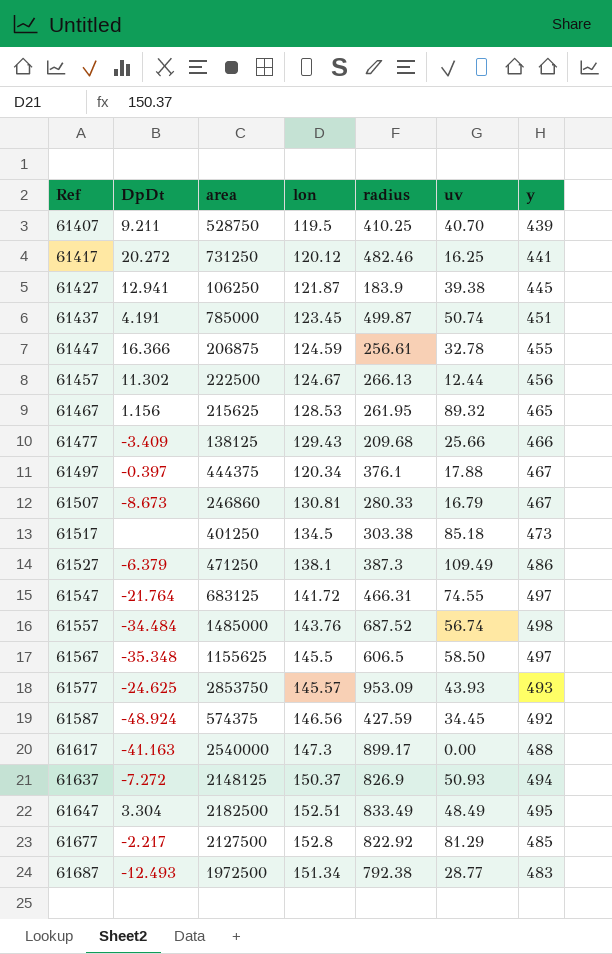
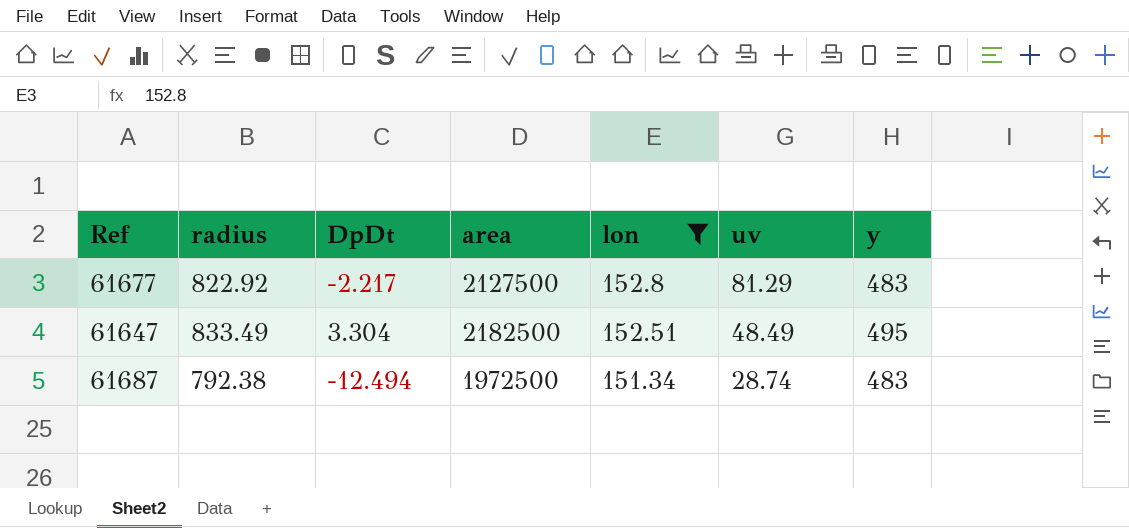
filter: none -> lon >= 151.34
row order: Ref ascending -> lon descending
column radius | position: 5 -> 2
61677 | y: 485 -> 483
61687 | DpDt: -12.493 -> -12.494
61687 | uv: 28.77 -> 28.74

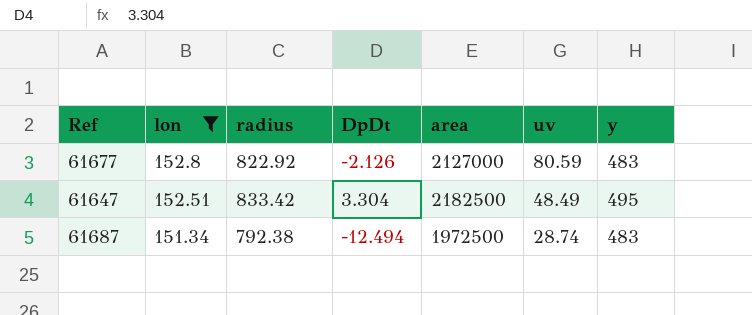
column lon | position: 5 -> 2
61677 | DpDt: -2.217 -> -2.126
61677 | area: 2127500 -> 2127000
61677 | uv: 81.29 -> 80.59
61647 | radius: 833.49 -> 833.42

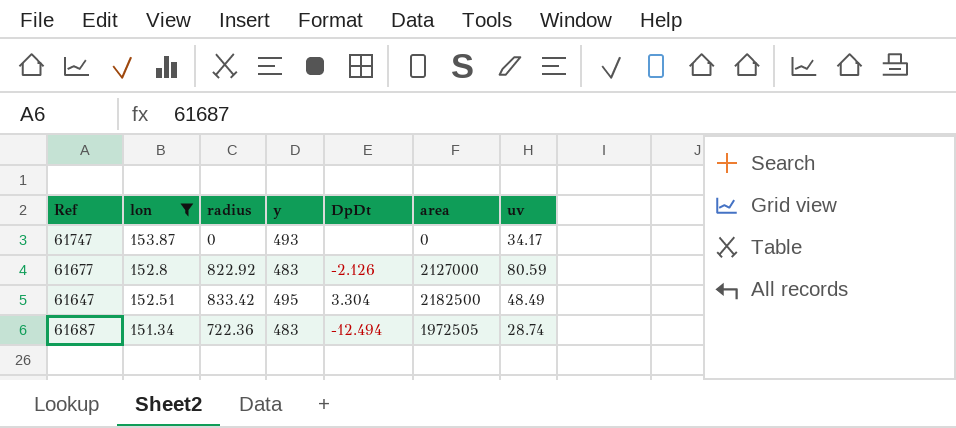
column y | position: 7 -> 4
row 61747: none -> 153.87 | 0 | 493 | none | 0 | 34.17
61687 | radius: 792.38 -> 722.36
61687 | area: 1972500 -> 1972505

